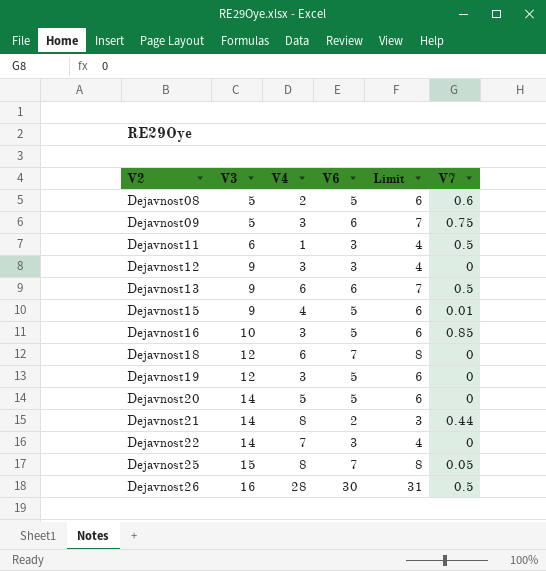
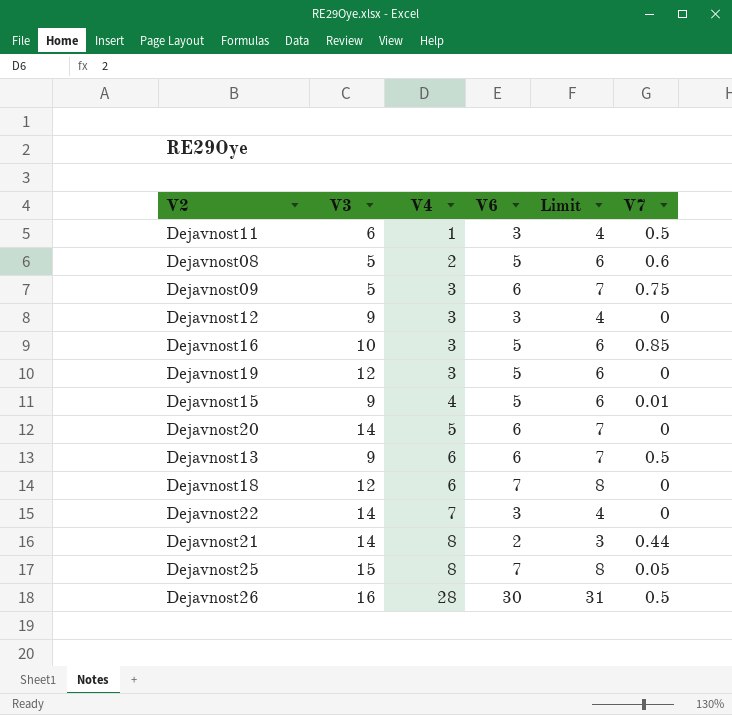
row order: V2 ascending -> V4 ascending
Dejavnost20 | V6: 5 -> 6
Dejavnost20 | Limit: 6 -> 7

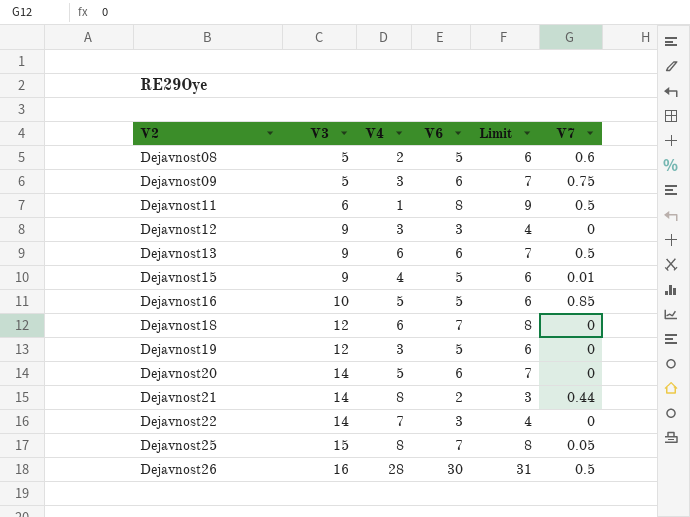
row order: V4 ascending -> V2 ascending
Dejavnost11 | V6: 3 -> 8
Dejavnost11 | Limit: 4 -> 9
Dejavnost16 | V4: 3 -> 5

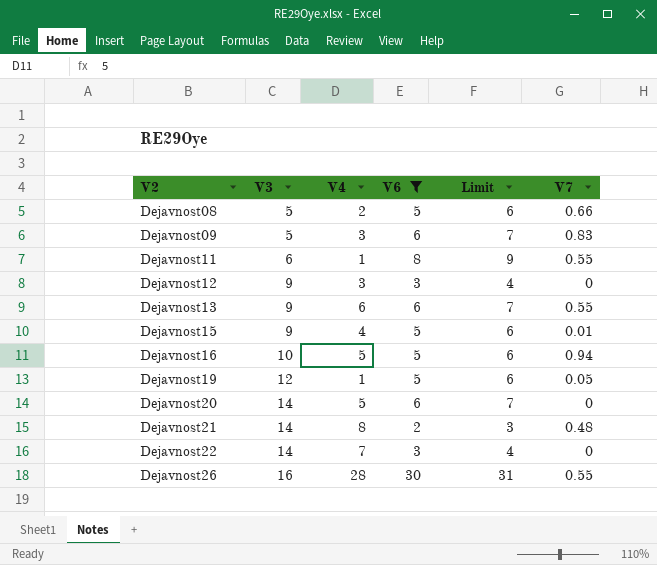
filter: none -> V6 != 7
Dejavnost08 | V7: 0.6 -> 0.66
Dejavnost09 | V7: 0.75 -> 0.83
Dejavnost11 | V7: 0.5 -> 0.55
Dejavnost13 | V7: 0.5 -> 0.55
Dejavnost16 | V7: 0.85 -> 0.94
Dejavnost19 | V4: 3 -> 1
Dejavnost19 | V7: 0 -> 0.05
Dejavnost21 | V7: 0.44 -> 0.48
Dejavnost26 | V7: 0.5 -> 0.55

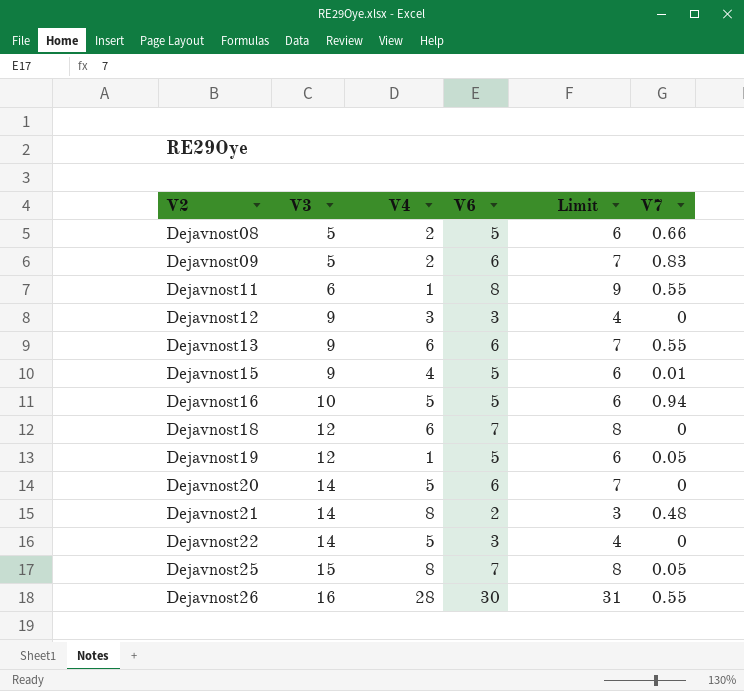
filter: V6 != 7 -> none
Dejavnost09 | V4: 3 -> 2
Dejavnost22 | V4: 7 -> 5

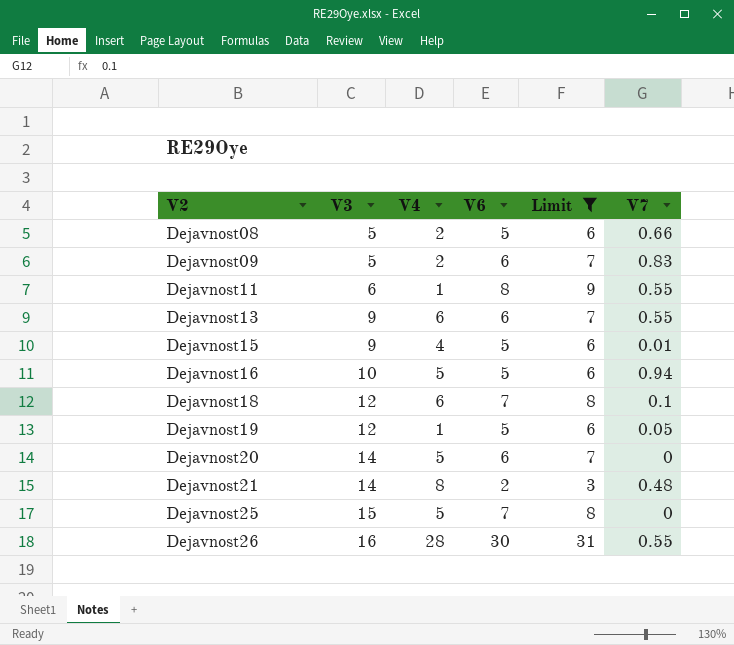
filter: none -> Limit != 4
Dejavnost18 | V7: 0 -> 0.1
Dejavnost25 | V4: 8 -> 5
Dejavnost25 | V7: 0.05 -> 0

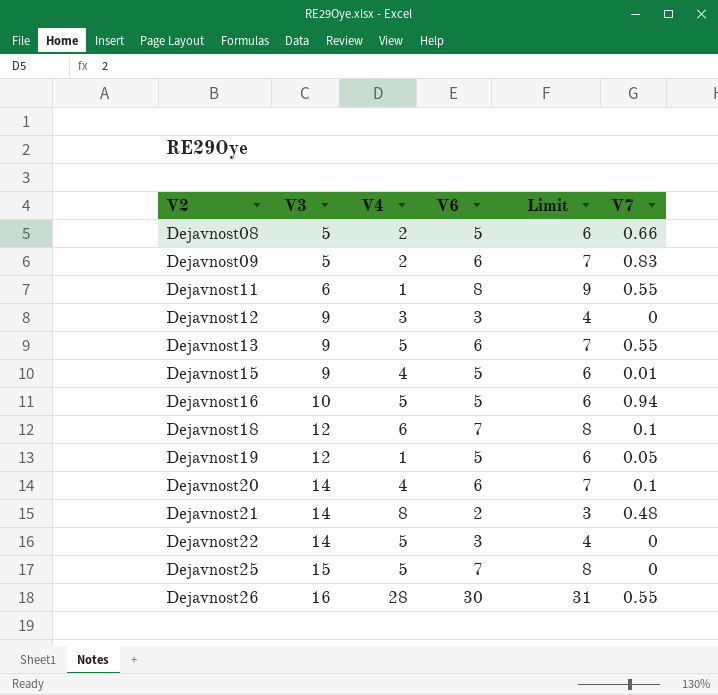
filter: Limit != 4 -> none
Dejavnost13 | V4: 6 -> 5
Dejavnost20 | V4: 5 -> 4
Dejavnost20 | V7: 0 -> 0.1

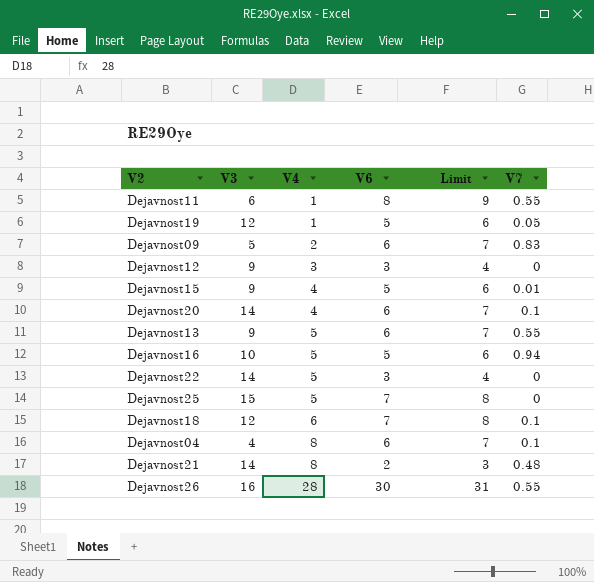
row order: V2 ascending -> V4 ascending
row Dejavnost08: 5 | 2 | 5 | 6 | 0.66 -> none
row Dejavnost04: none -> 4 | 8 | 6 | 7 | 0.1

